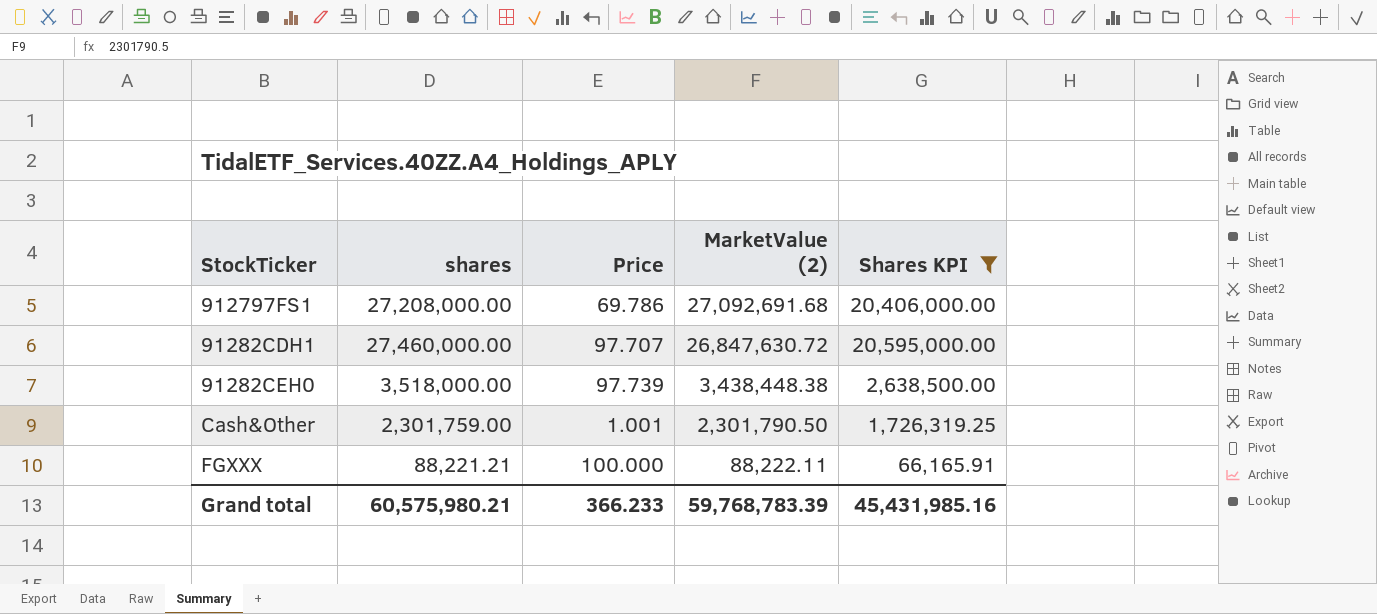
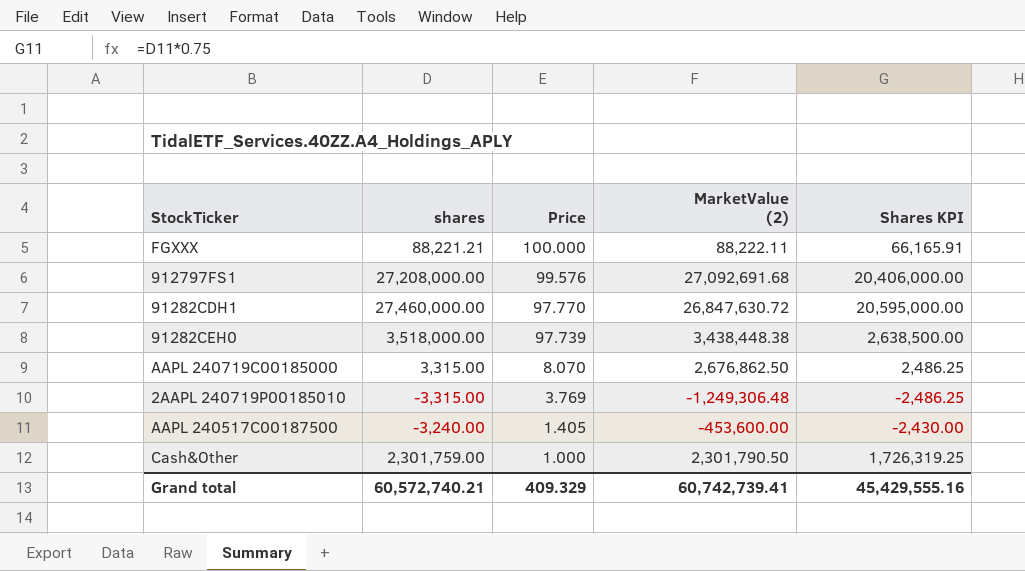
filter: Shares KPI >= 66,165.91 -> none
row order: MarketValue (2) descending -> Price descending
912797FS1 | Price: 69.786 -> 99.576
91282CDH1 | Price: 97.707 -> 97.770
Cash&Other | Price: 1.001 -> 1.000
Grand total | shares: 60,575,980.21 -> 60,572,740.21
Grand total | Price: 366.233 -> 409.329
Grand total | MarketValue (2): 59,768,783.39 -> 60,742,739.41
Grand total | Shares KPI: 45,431,985.16 -> 45,429,555.16

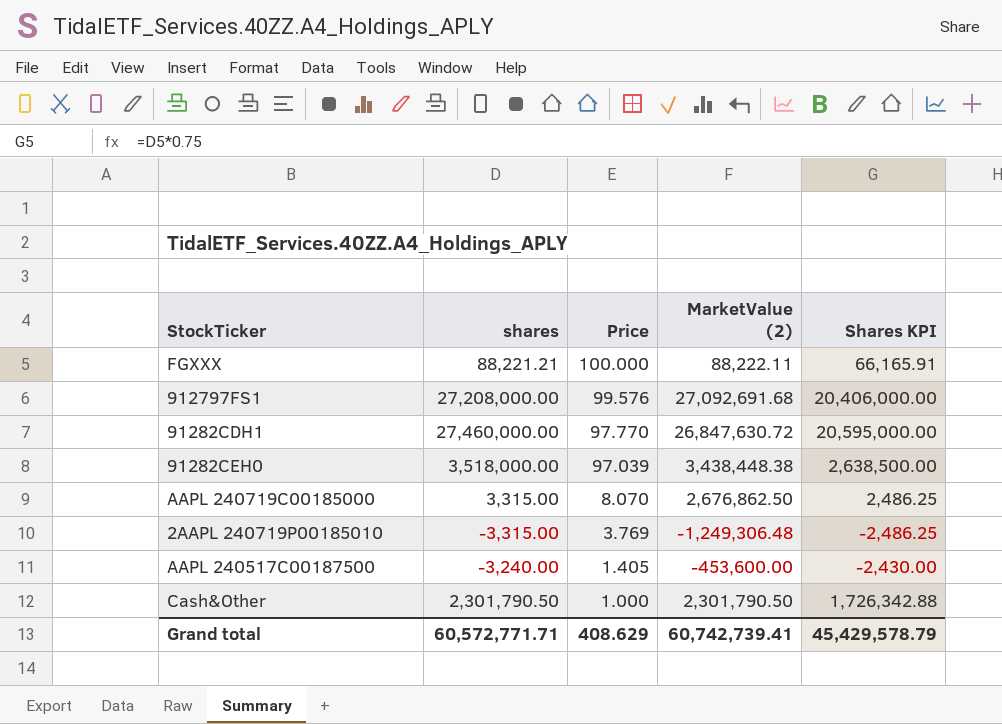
91282CEH0 | Price: 97.739 -> 97.039
Cash&Other | shares: 2,301,759.00 -> 2,301,790.50
Cash&Other | Shares KPI: 1,726,319.25 -> 1,726,342.88
Grand total | shares: 60,572,740.21 -> 60,572,771.71
Grand total | Price: 409.329 -> 408.629
Grand total | Shares KPI: 45,429,555.16 -> 45,429,578.79

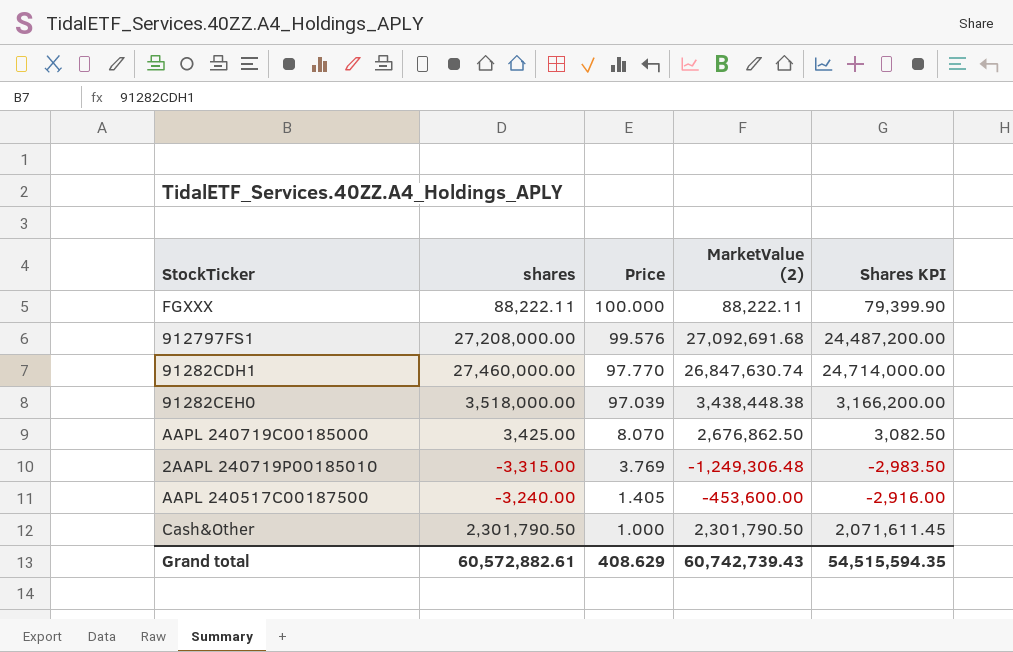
column Shares KPI | formula: [shares] * 0.75 -> [shares] * 0.9
FGXXX | shares: 88,221.21 -> 88,222.11
91282CDH1 | MarketValue (2): 26,847,630.72 -> 26,847,630.74
AAPL 240719C00185000 | shares: 3,315.00 -> 3,425.00
Grand total | shares: 60,572,771.71 -> 60,572,882.61
Grand total | MarketValue (2): 60,742,739.41 -> 60,742,739.43
Grand total | Shares KPI: 45,429,578.79 -> 54,515,594.35

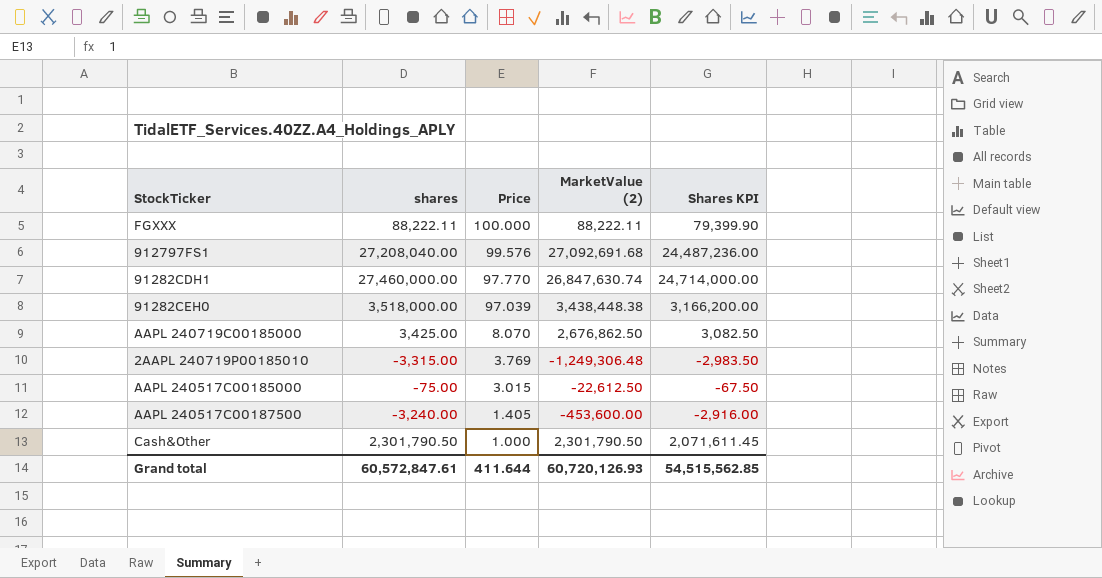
912797FS1 | shares: 27,208,000.00 -> 27,208,040.00
912797FS1 | Shares KPI: 24,487,200.00 -> 24,487,236.00
row AAPL 240517C00185000: none -> -75.00 | 3.015 | -22,612.50 | -67.50
Grand total | shares: 60,572,882.61 -> 60,572,847.61
Grand total | Price: 408.629 -> 411.644
Grand total | MarketValue (2): 60,742,739.43 -> 60,720,126.93
Grand total | Shares KPI: 54,515,594.35 -> 54,515,562.85

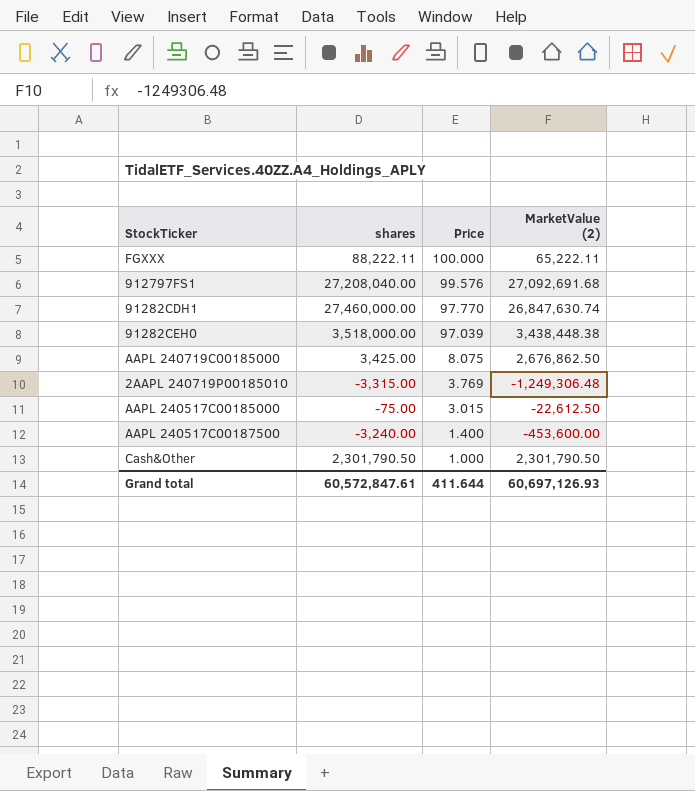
column Shares KPI | formula: [shares] * 0.9 -> none
FGXXX | MarketValue (2): 88,222.11 -> 65,222.11
AAPL 240719C00185000 | Price: 8.070 -> 8.075
AAPL 240517C00187500 | Price: 1.405 -> 1.400
Grand total | MarketValue (2): 60,720,126.93 -> 60,697,126.93

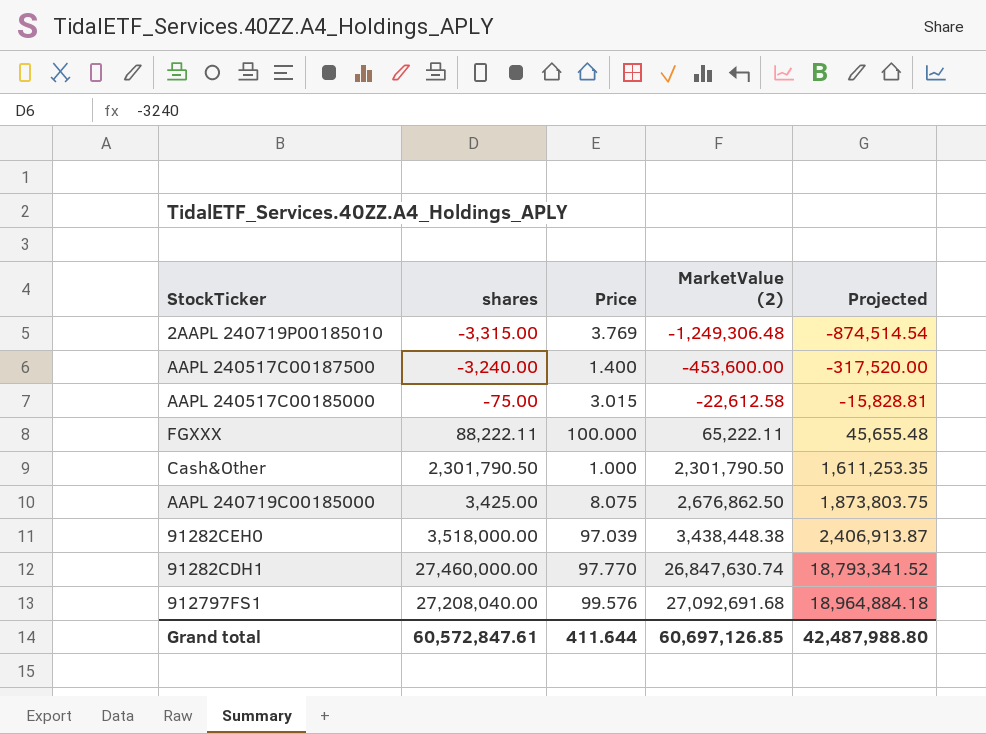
row order: Price descending -> MarketValue (2) ascending
column Projected | formula: none -> [MarketValue (2)] * 0.7
AAPL 240517C00185000 | MarketValue (2): -22,612.50 -> -22,612.58
Grand total | MarketValue (2): 60,697,126.93 -> 60,697,126.85

